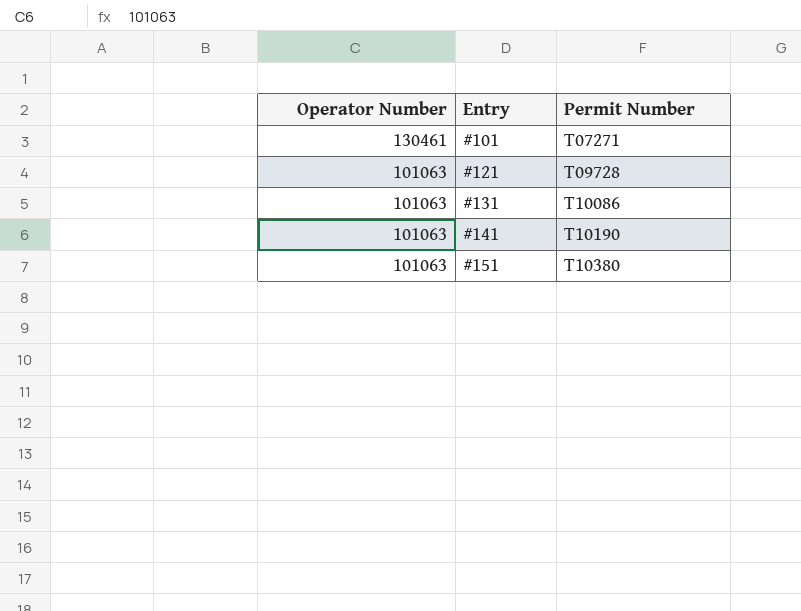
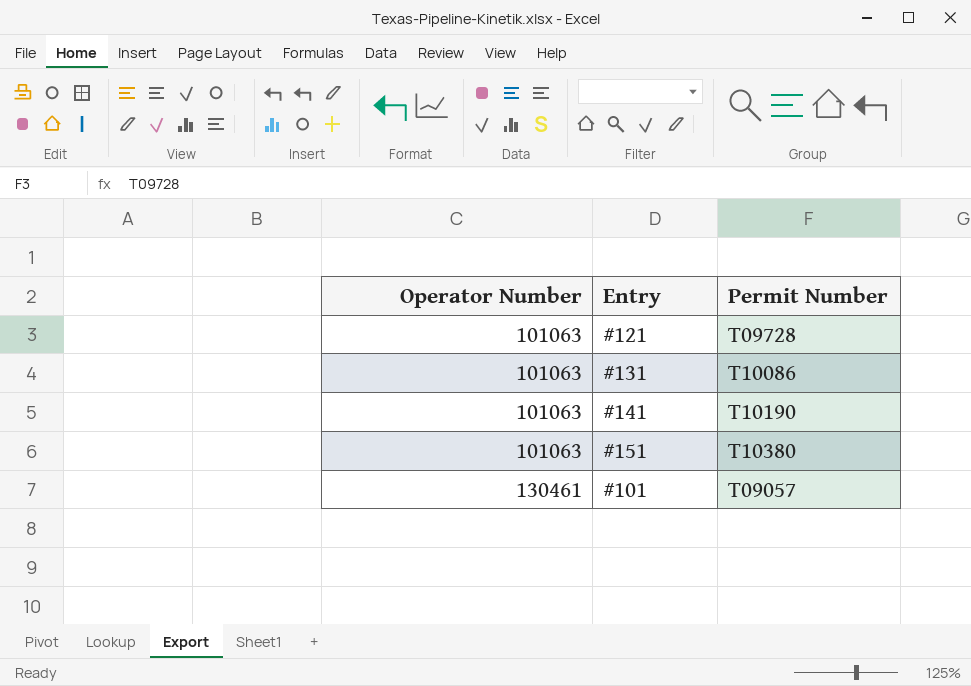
row order: Operator Number descending -> Operator Number ascending
#101 | Permit Number: T07271 -> T09057

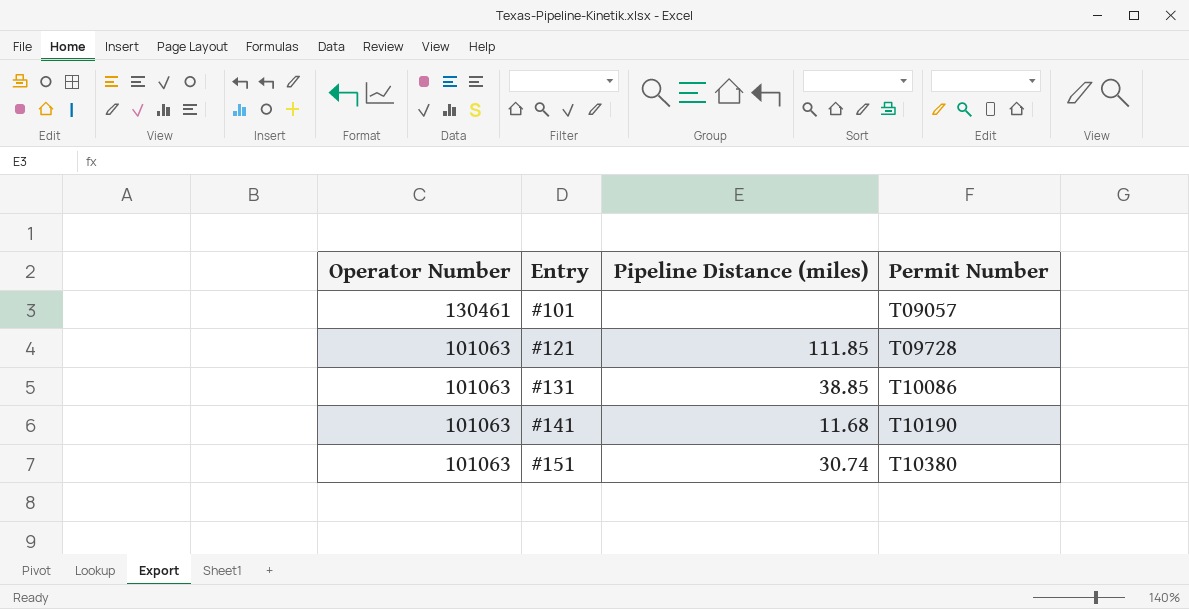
row order: Operator Number ascending -> Operator Number descending
column Pipeline Distance (miles) | position: none -> 3

